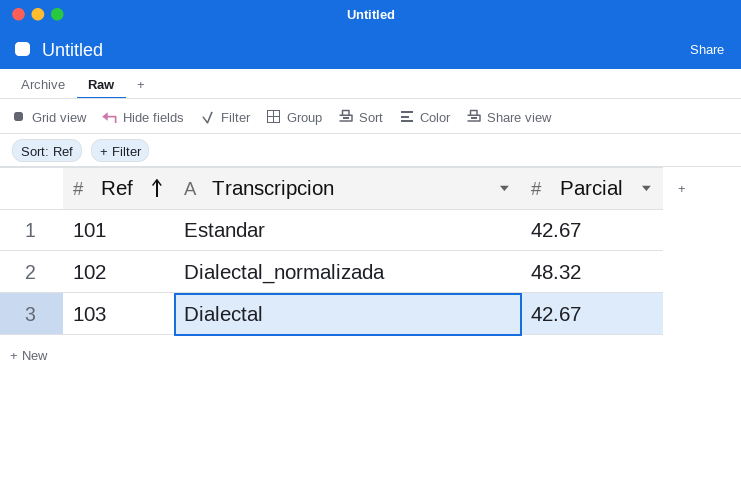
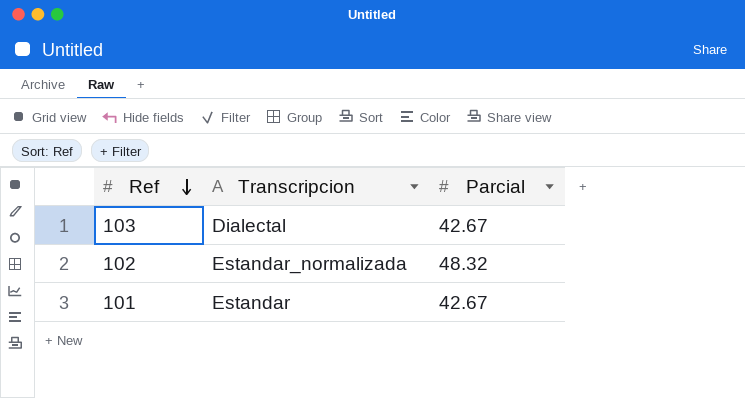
row order: Ref ascending -> Ref descending
102 | Transcripcion: Dialectal_normalizada -> Estandar_normalizada

